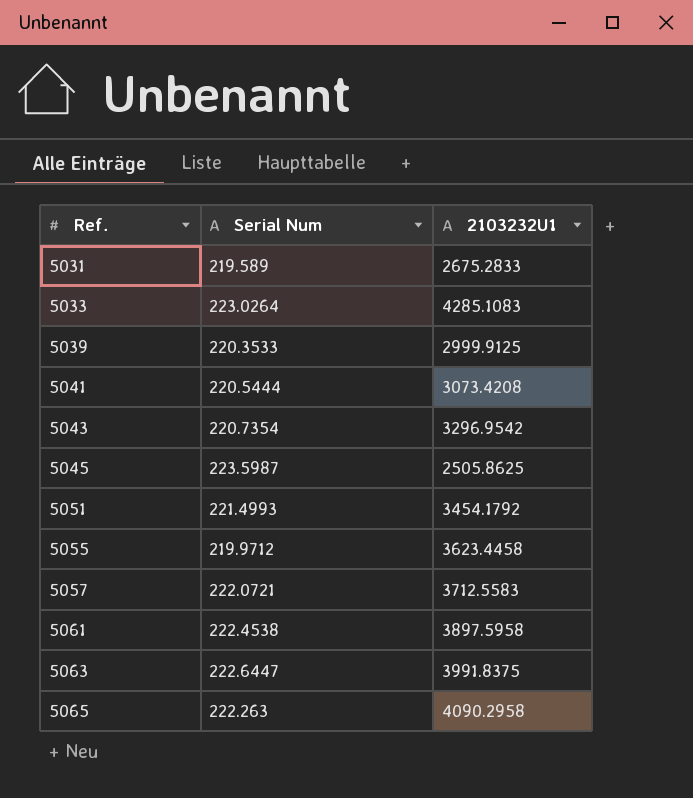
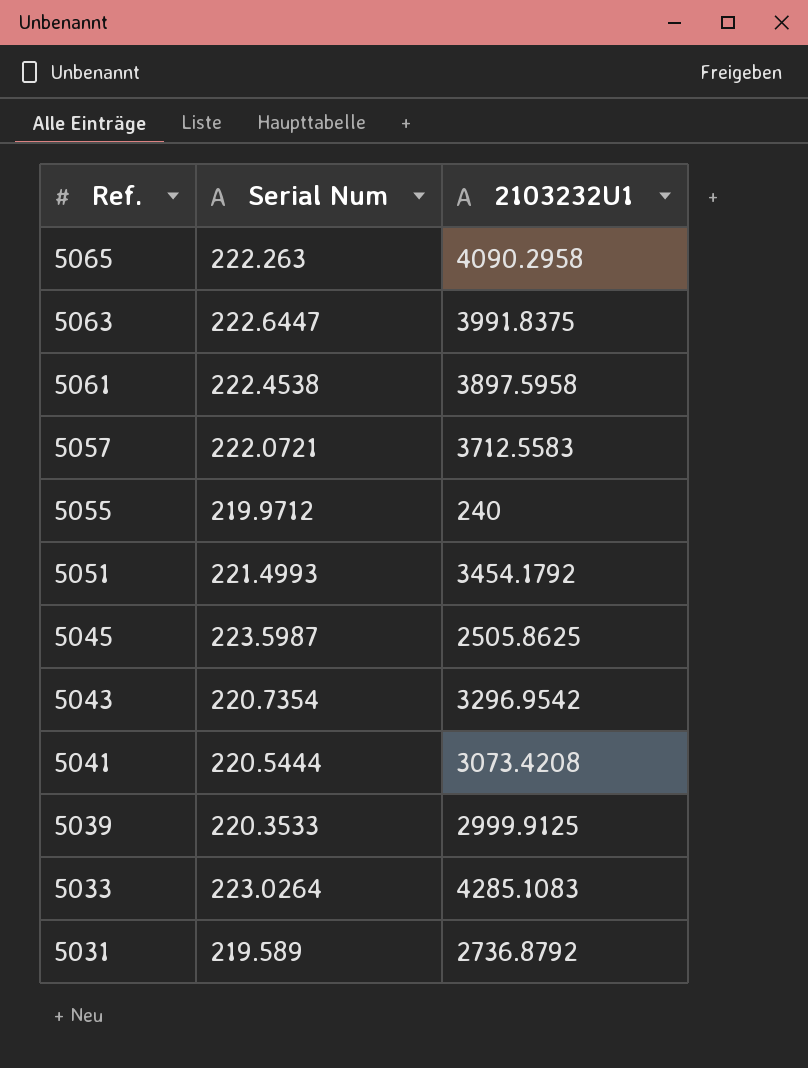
row order: Ref. ascending -> Ref. descending
5055 | 2103232U1: 3623.4458 -> 240
5031 | 2103232U1: 2675.2833 -> 2736.8792

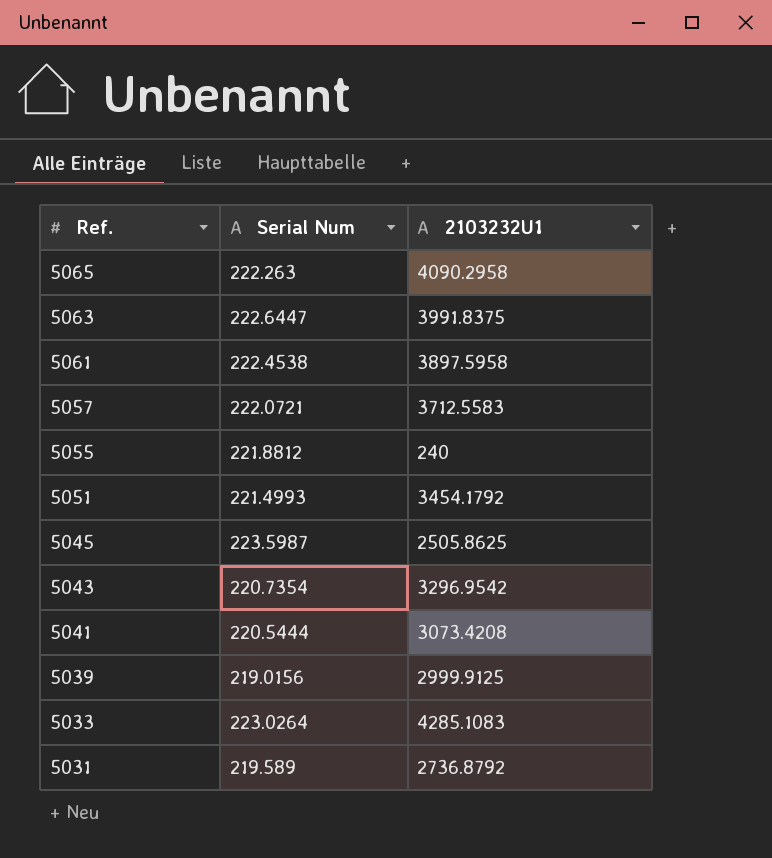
5055 | Serial Num: 219.9712 -> 221.8812
5039 | Serial Num: 220.3533 -> 219.0156

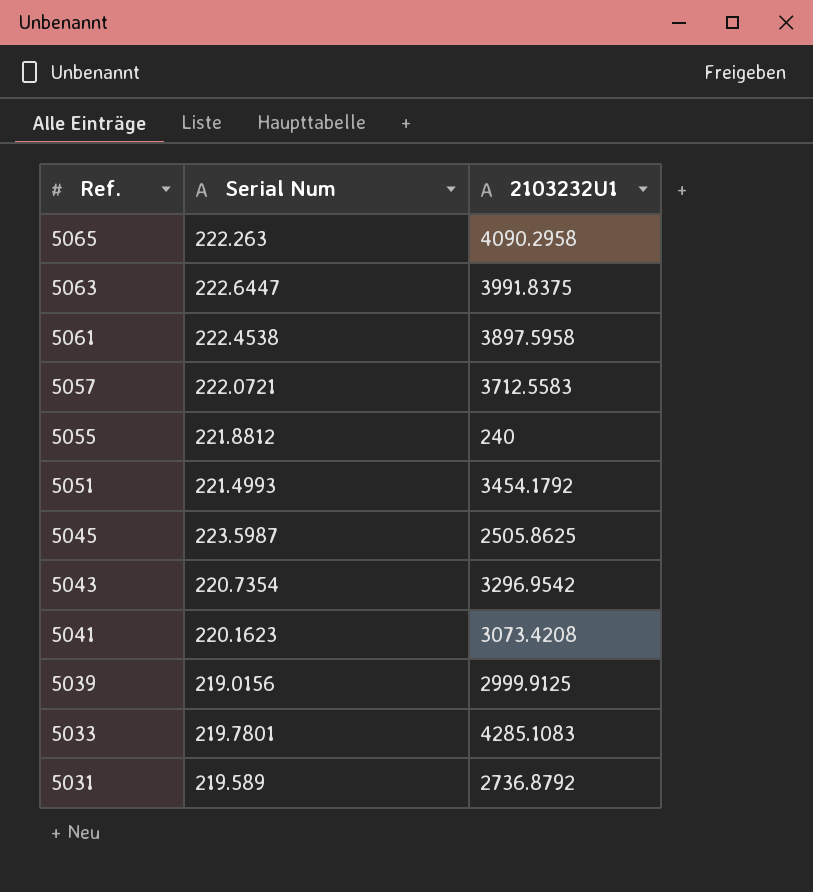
5041 | Serial Num: 220.5444 -> 220.1623
5033 | Serial Num: 223.0264 -> 219.7801

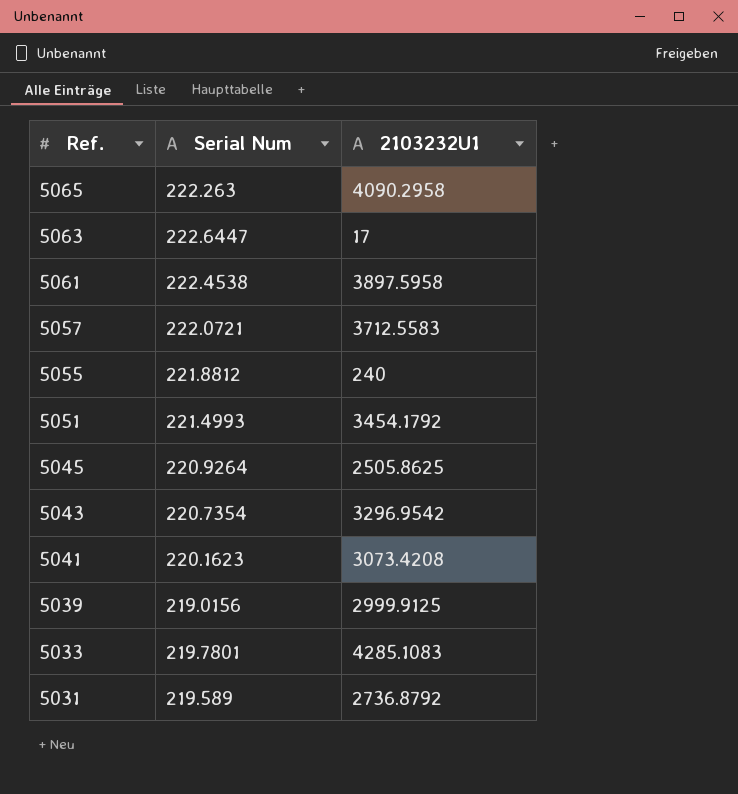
5063 | 2103232U1: 3991.8375 -> 17
5045 | Serial Num: 223.5987 -> 220.9264

